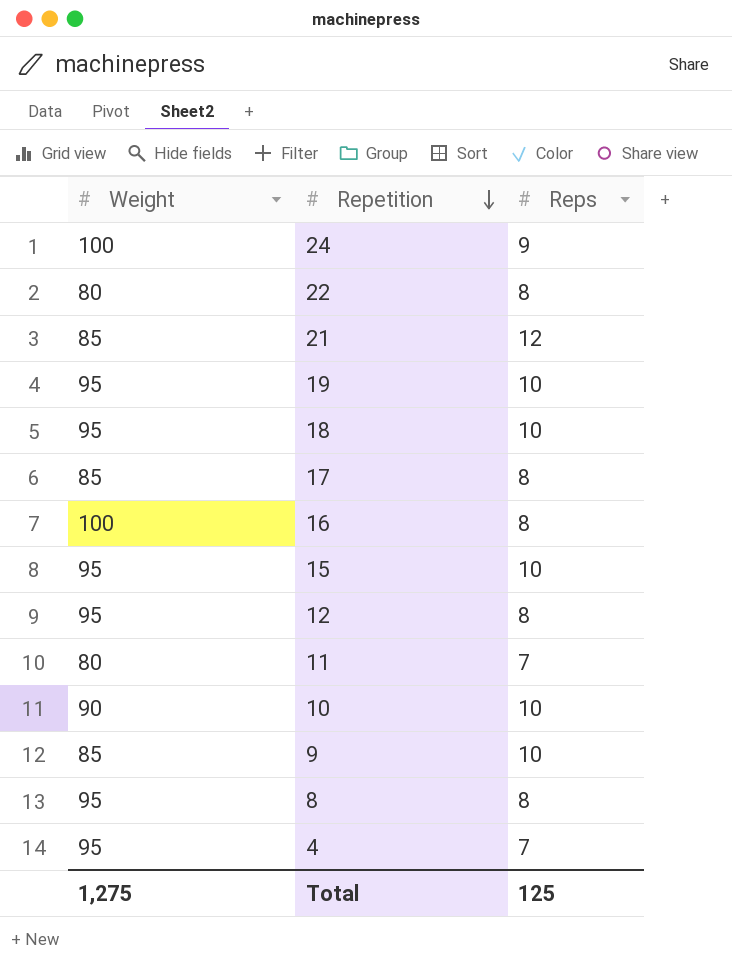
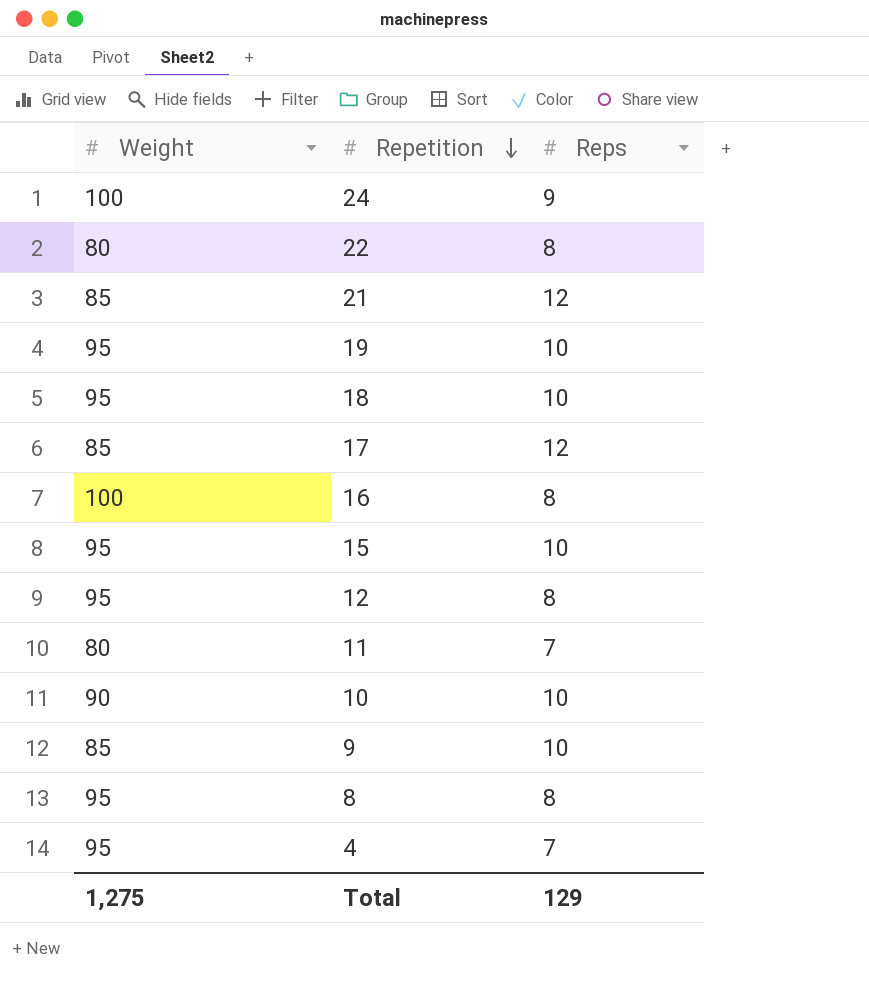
17 | Reps: 8 -> 12
Total | Reps: 125 -> 129

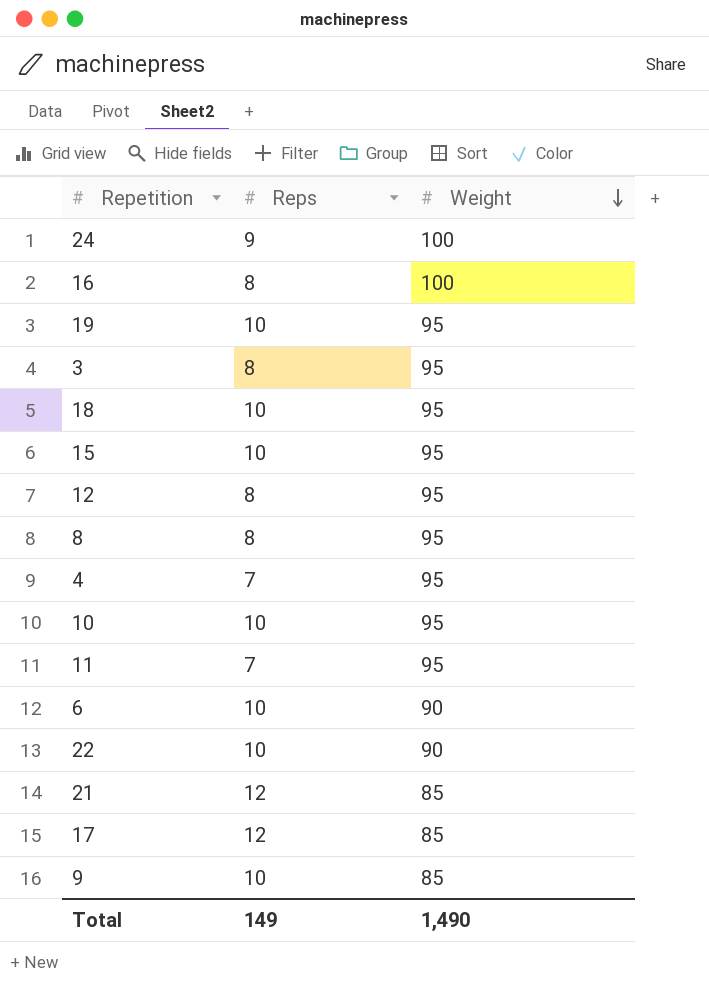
row order: Repetition descending -> Weight descending
column Weight | position: 1 -> 3
row 3: none -> 8 | 95
10 | Weight: 90 -> 95
11 | Weight: 80 -> 95
row 6: none -> 10 | 90
22 | Reps: 8 -> 10
22 | Weight: 80 -> 90
Total | Reps: 129 -> 149
Total | Weight: 1,275 -> 1,490

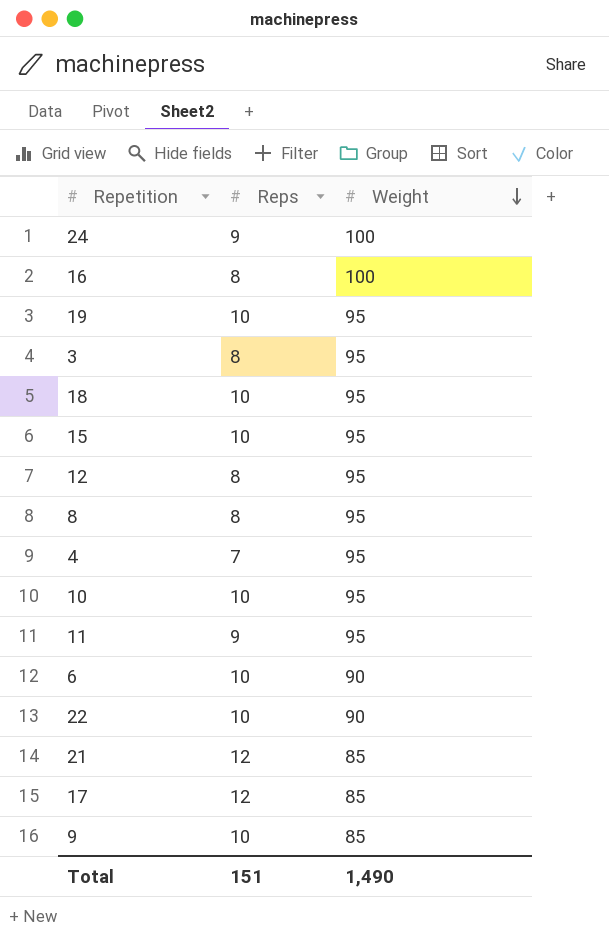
11 | Reps: 7 -> 9
Total | Reps: 149 -> 151

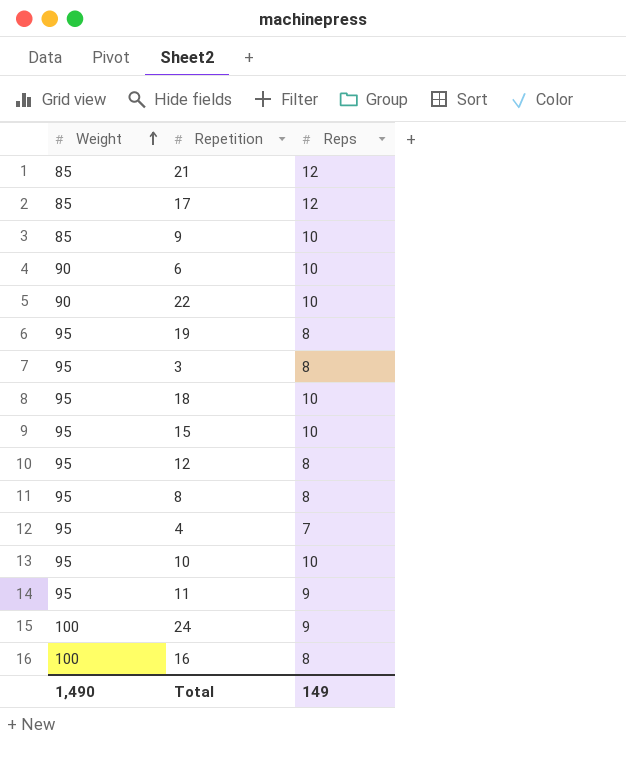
row order: Weight descending -> Weight ascending
column Weight | position: 3 -> 1
19 | Reps: 10 -> 8
Total | Reps: 151 -> 149

